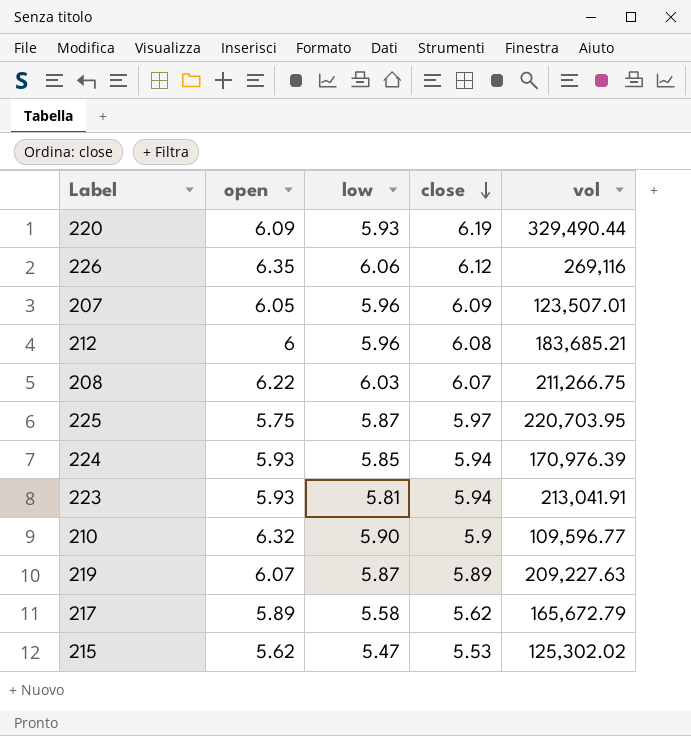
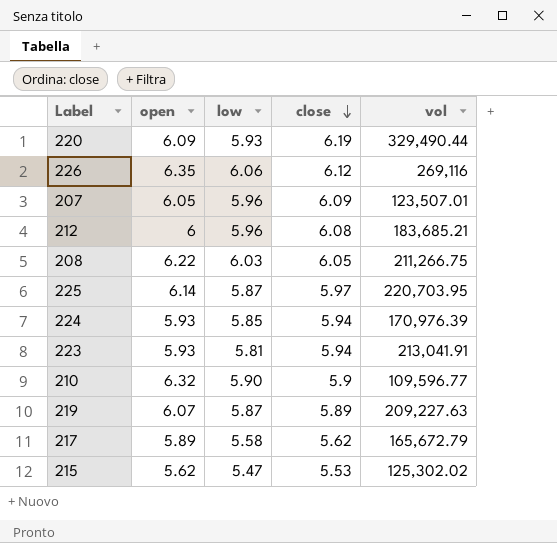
208 | close: 6.07 -> 6.05
225 | open: 5.75 -> 6.14

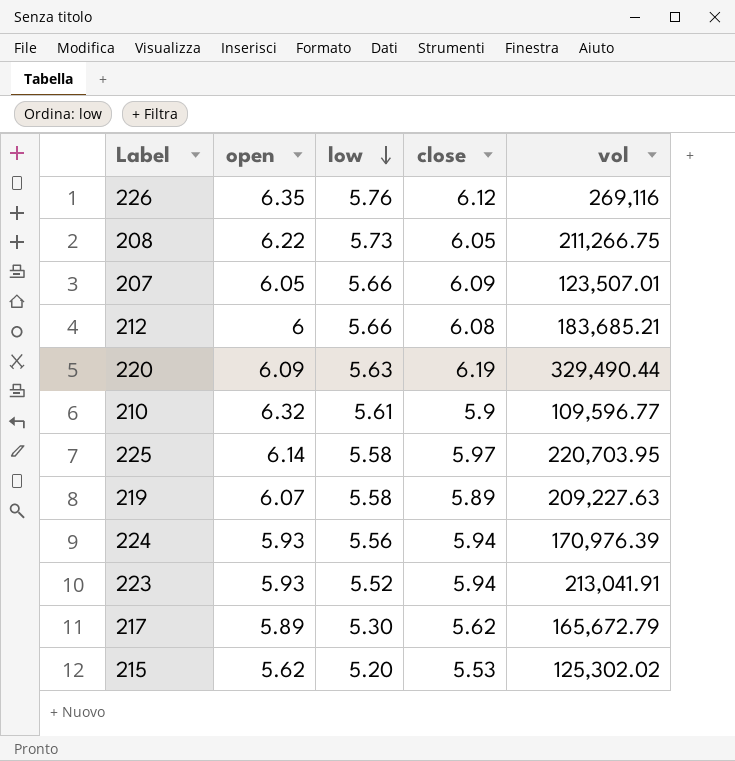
row order: close descending -> low descending
226 | low: 6.06 -> 5.76
208 | low: 6.03 -> 5.73
207 | low: 5.96 -> 5.66
212 | low: 5.96 -> 5.66
220 | low: 5.93 -> 5.63
210 | low: 5.90 -> 5.61
225 | low: 5.87 -> 5.58
219 | low: 5.87 -> 5.58
224 | low: 5.85 -> 5.56
223 | low: 5.81 -> 5.52
217 | low: 5.58 -> 5.30
215 | low: 5.47 -> 5.20

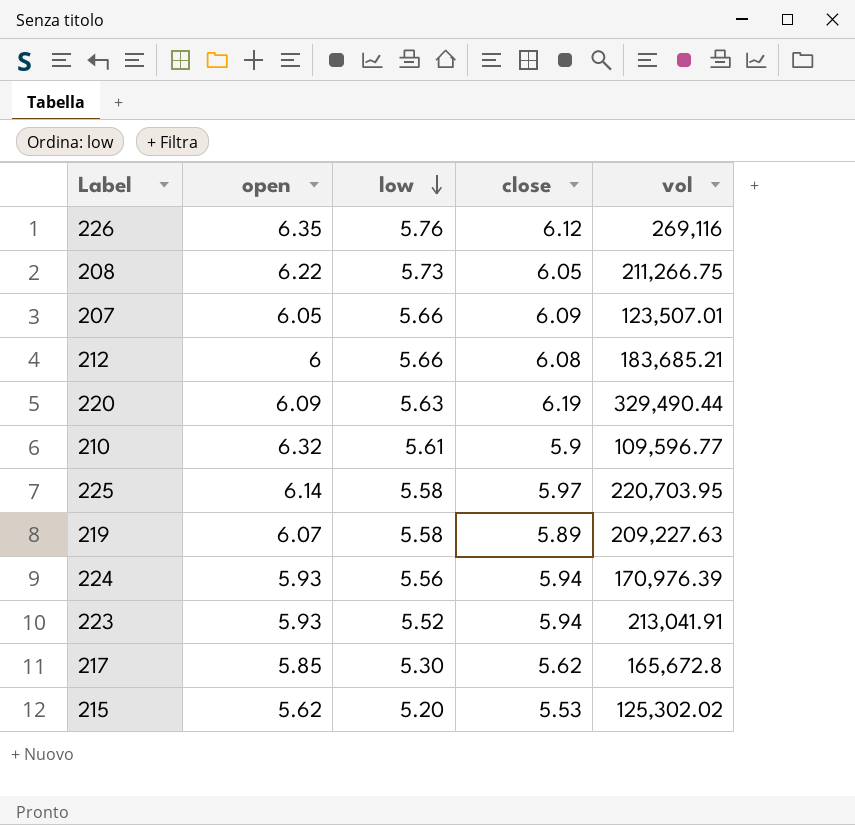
217 | open: 5.89 -> 5.85
217 | vol: 165,672.79 -> 165,672.8

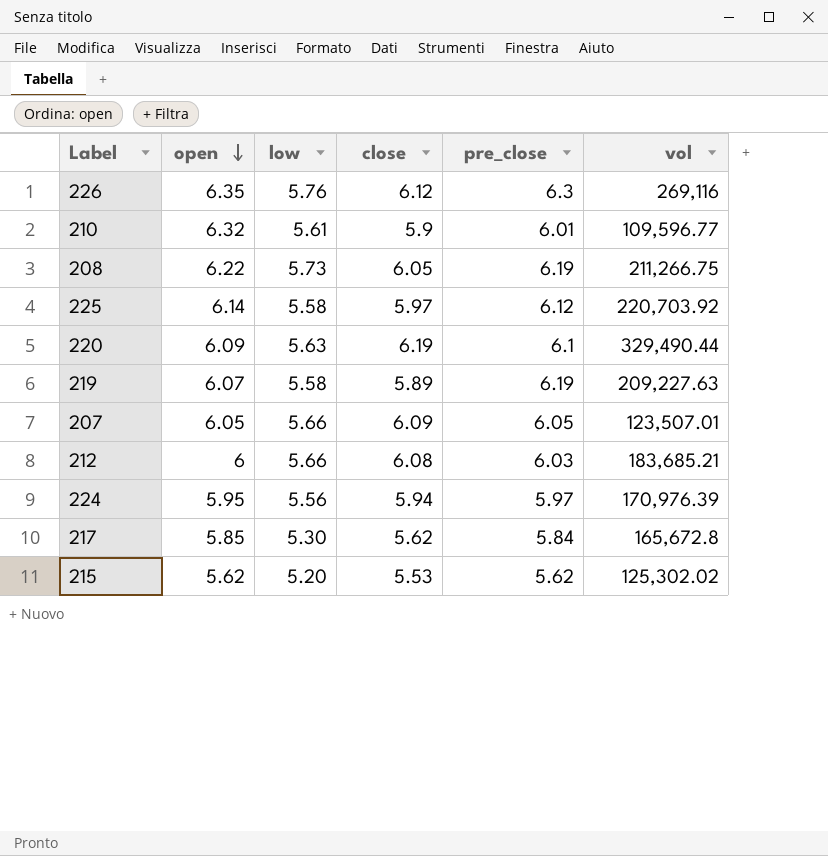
row order: low descending -> open descending
column pre_close | position: none -> 5
row 223: 5.93 | 5.52 | 5.94 | 213,041.91 -> none
225 | vol: 220,703.95 -> 220,703.92
224 | open: 5.93 -> 5.95

